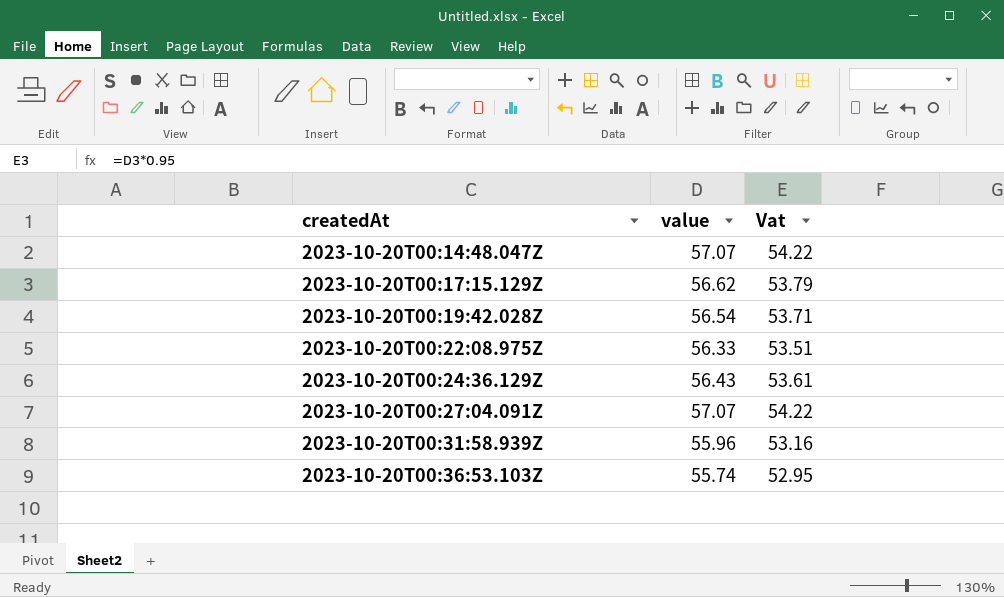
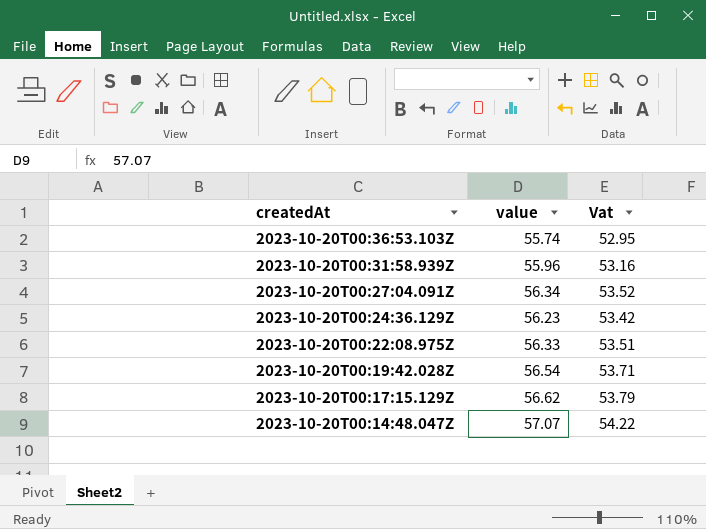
row order: createdAt ascending -> createdAt descending
2023-10-20T00:27:04.091Z | value: 57.07 -> 56.34
2023-10-20T00:27:04.091Z | Vat: 54.22 -> 53.52
2023-10-20T00:24:36.129Z | value: 56.43 -> 56.23
2023-10-20T00:24:36.129Z | Vat: 53.61 -> 53.42

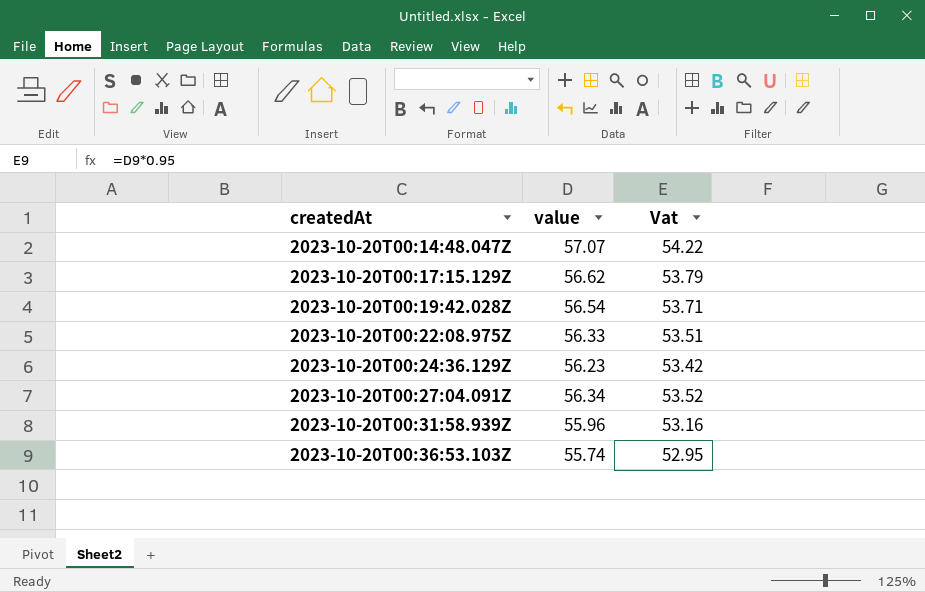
row order: createdAt descending -> createdAt ascending

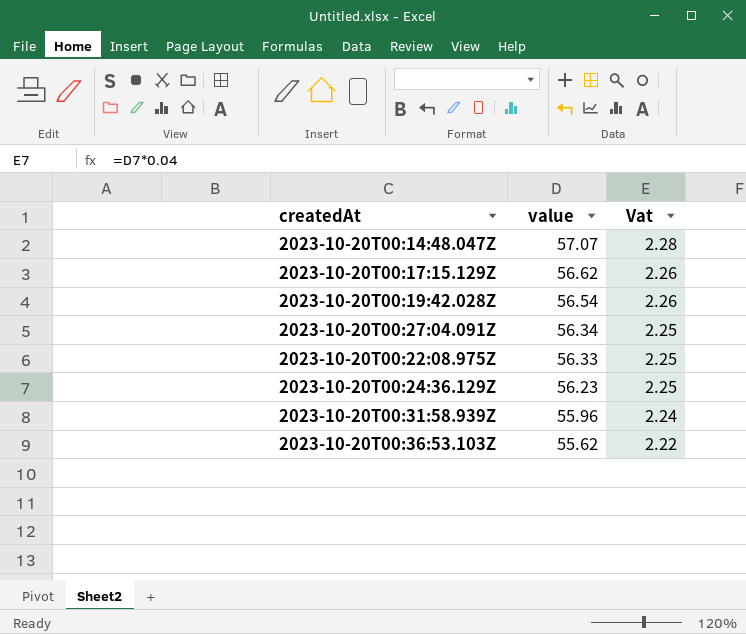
row order: createdAt ascending -> value descending
column Vat | formula: [value] * 0.95 -> [value] * 0.04
2023-10-20T00:36:53.103Z | value: 55.74 -> 55.62

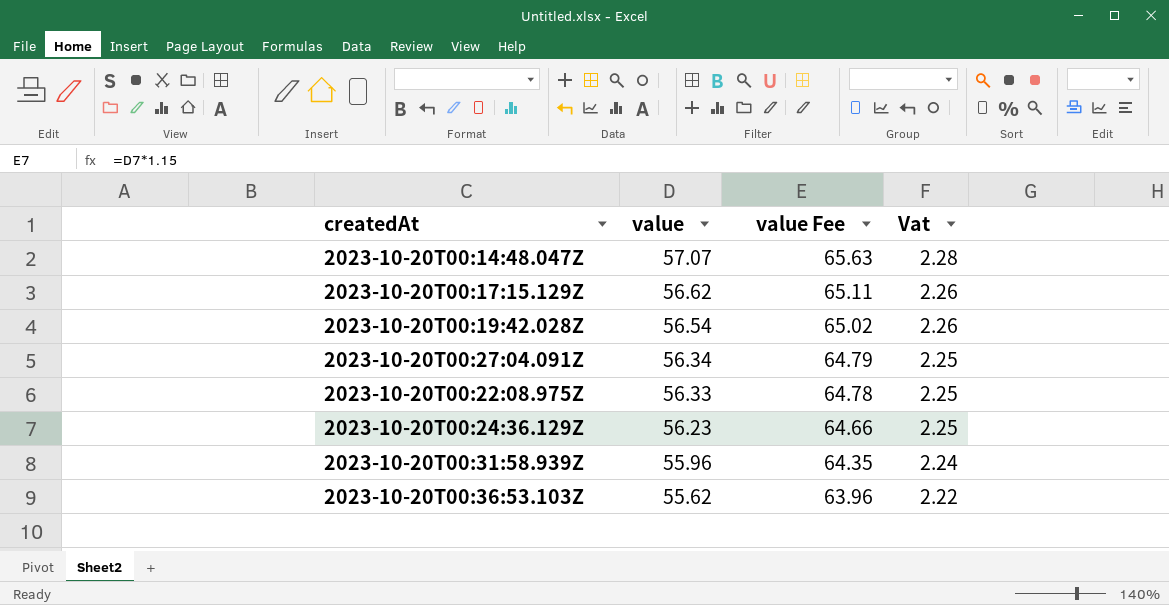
column value Fee | formula: none -> [value] * 1.15

